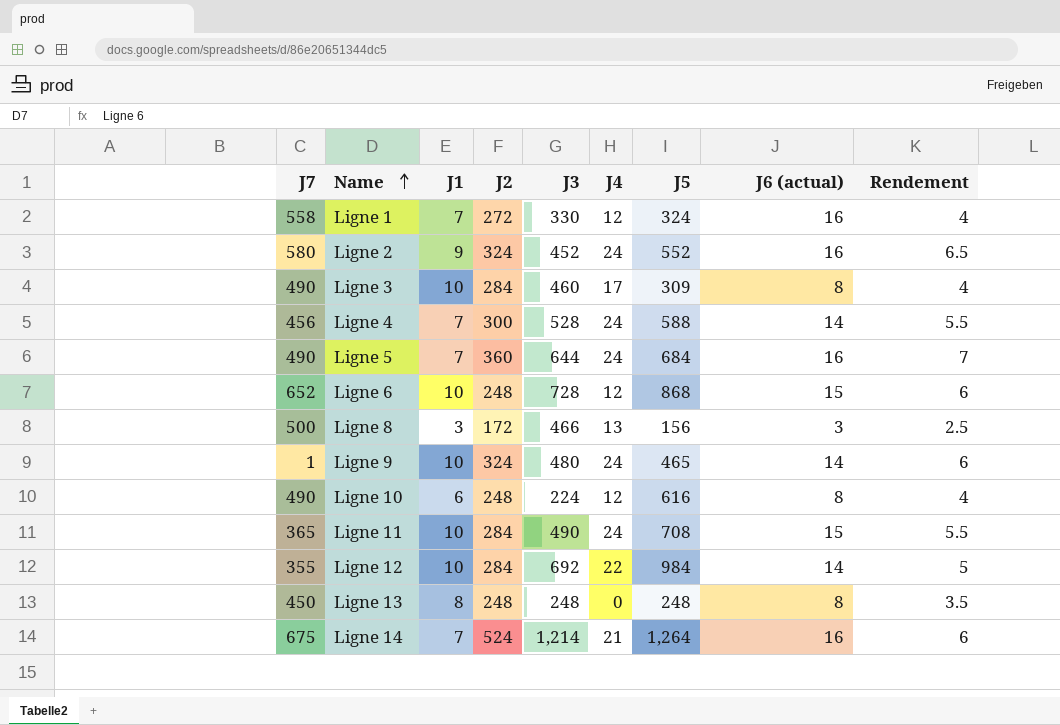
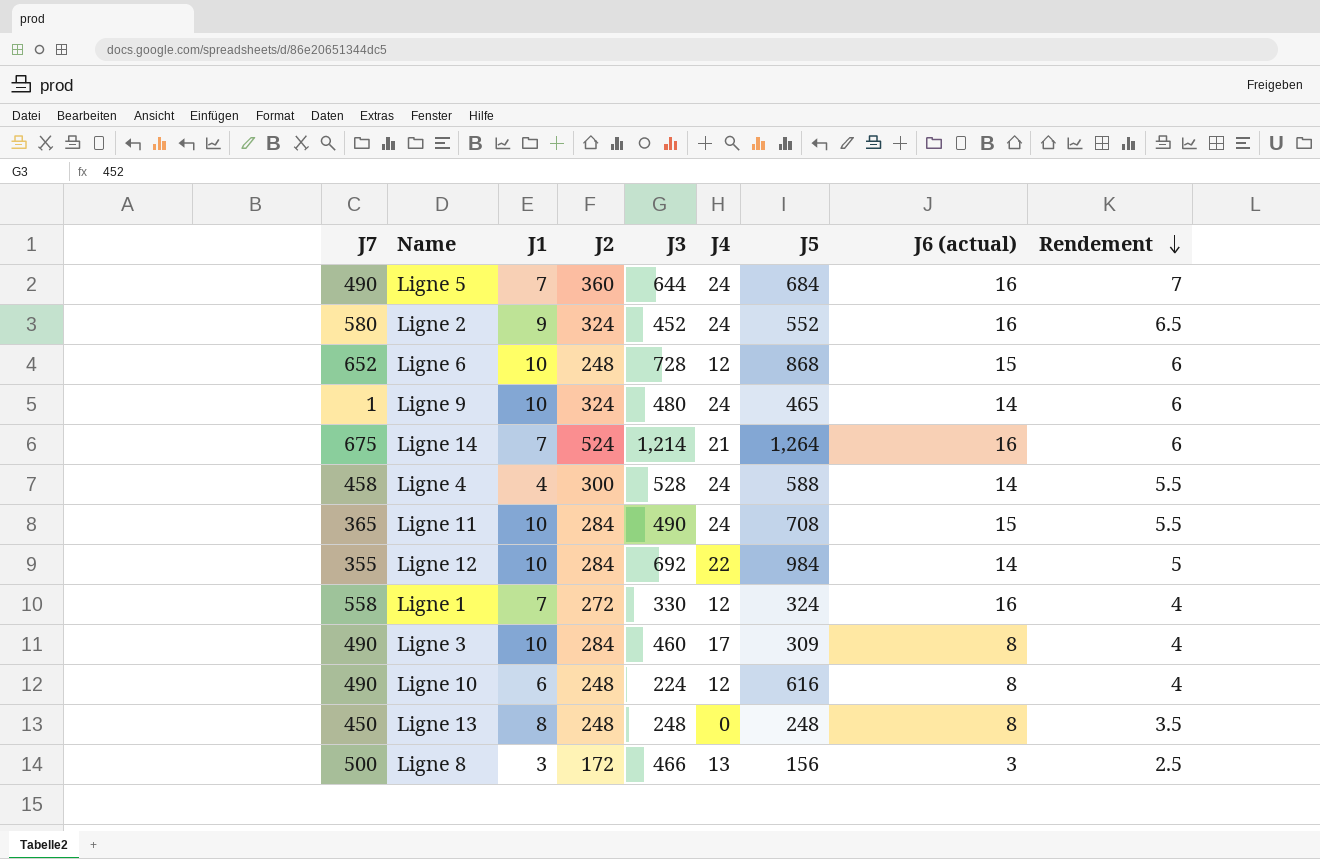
row order: Name ascending -> Rendement descending
Ligne 4 | J7: 456 -> 458
Ligne 4 | J1: 7 -> 4

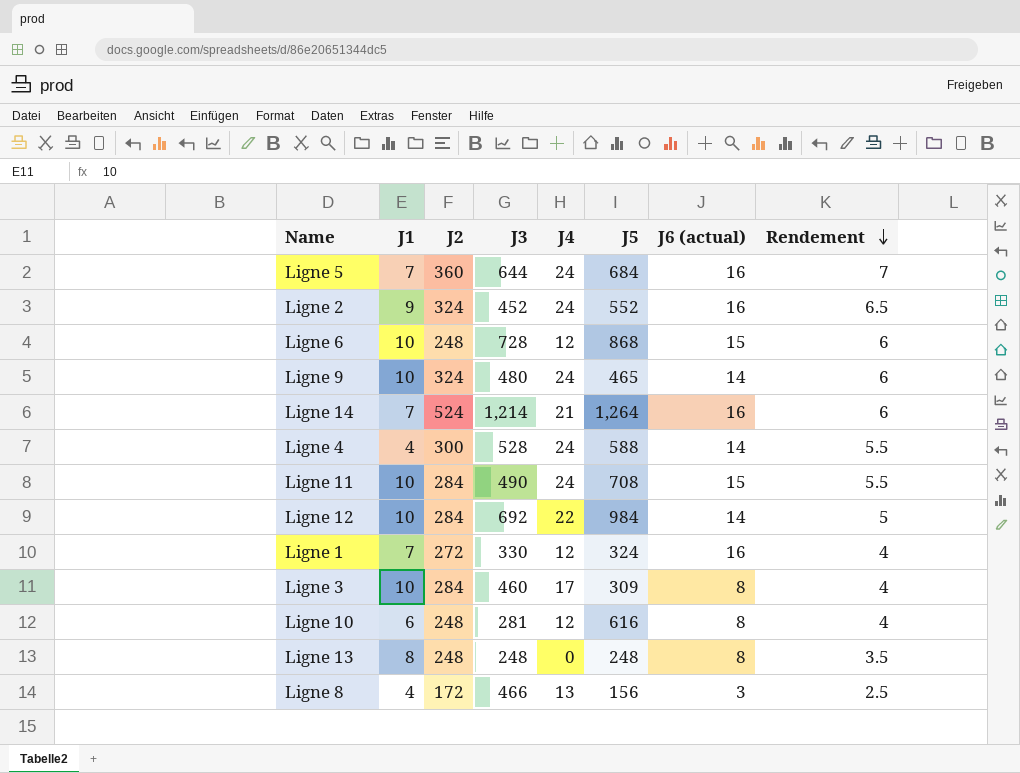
column J7 | position: 1 -> none
Ligne 10 | J3: 224 -> 281
Ligne 8 | J1: 3 -> 4

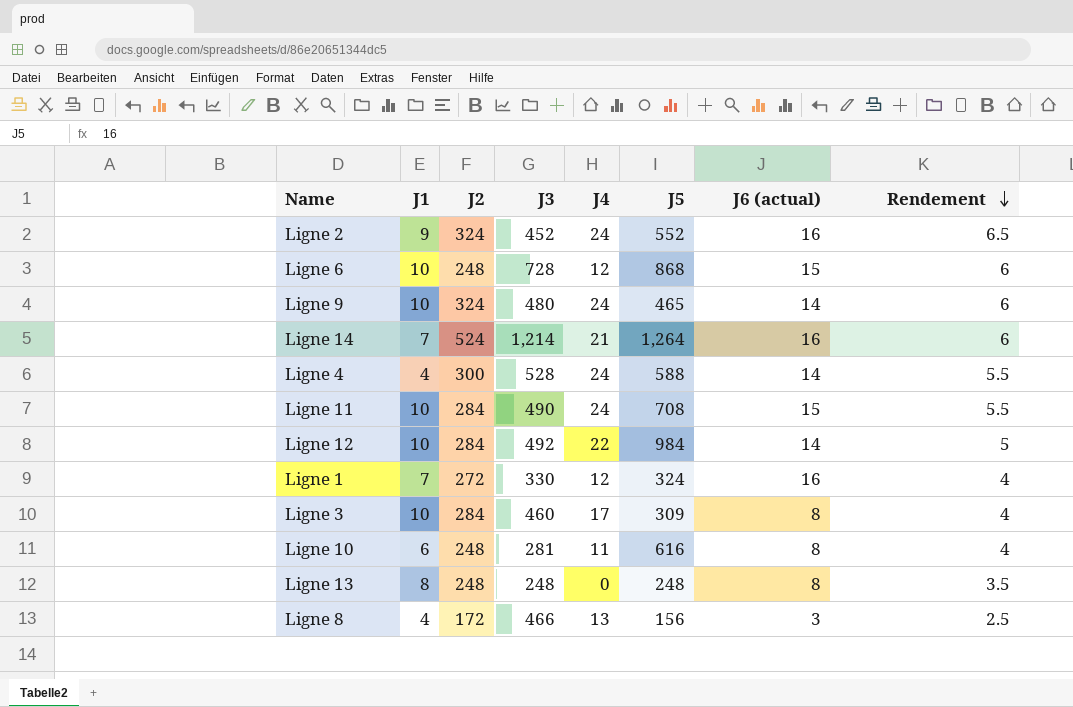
row Ligne 5: 7 | 360 | 644 | 24 | 684 | 16 | 7 -> none
Ligne 12 | J3: 692 -> 492
Ligne 10 | J4: 12 -> 11

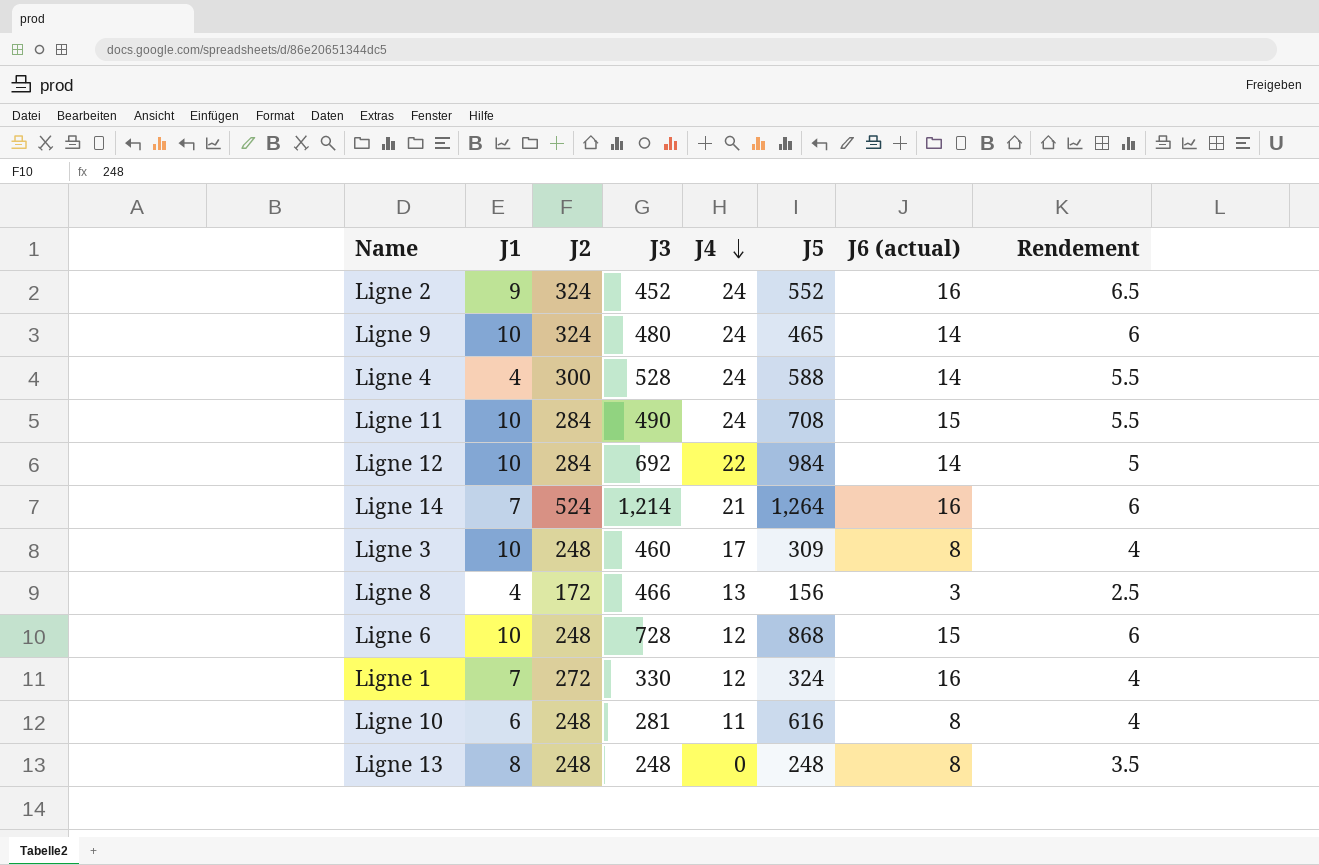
row order: Rendement descending -> J4 descending
Ligne 12 | J3: 492 -> 692
Ligne 3 | J2: 284 -> 248

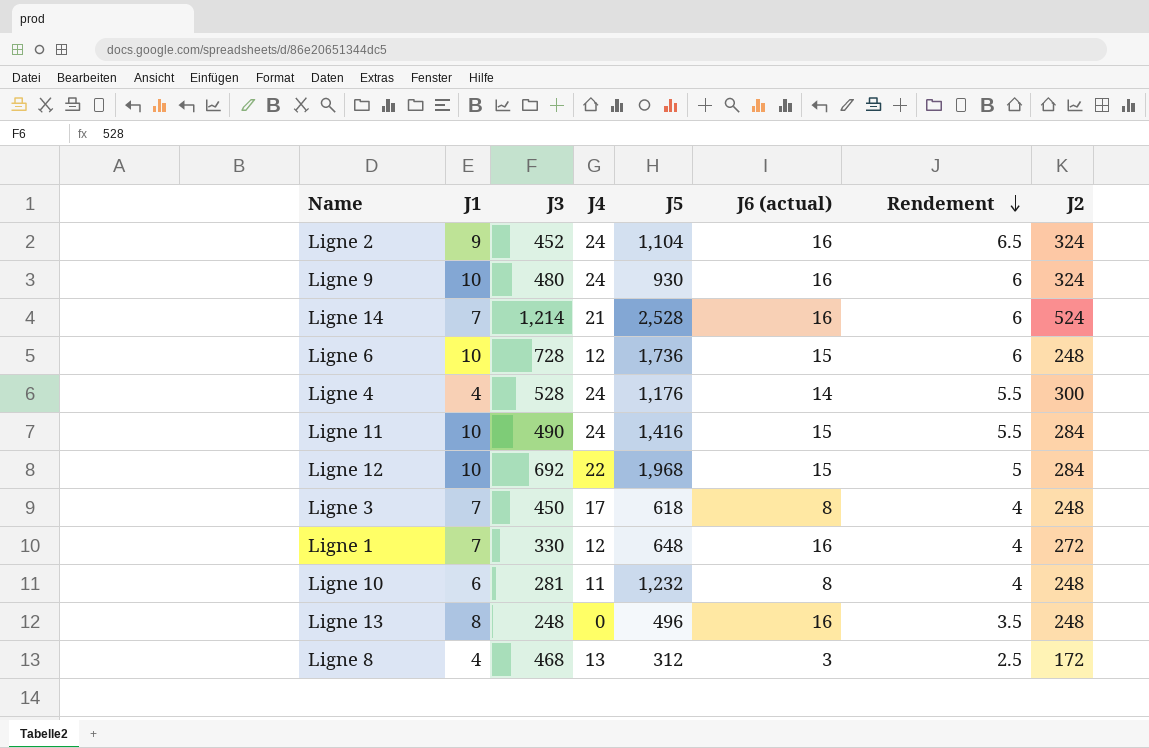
row order: J4 descending -> Rendement descending
column J2 | position: 3 -> 8
Ligne 2 | J5: 552 -> 1,104
Ligne 9 | J5: 465 -> 930
Ligne 9 | J6 (actual): 14 -> 16
Ligne 14 | J5: 1,264 -> 2,528
Ligne 6 | J5: 868 -> 1,736
Ligne 4 | J5: 588 -> 1,176
Ligne 11 | J5: 708 -> 1,416
Ligne 12 | J5: 984 -> 1,968
Ligne 12 | J6 (actual): 14 -> 15
Ligne 3 | J1: 10 -> 7
Ligne 3 | J3: 460 -> 450
Ligne 3 | J5: 309 -> 618
Ligne 1 | J5: 324 -> 648
Ligne 10 | J5: 616 -> 1,232
Ligne 13 | J5: 248 -> 496
Ligne 13 | J6 (actual): 8 -> 16
Ligne 8 | J3: 466 -> 468
Ligne 8 | J5: 156 -> 312

